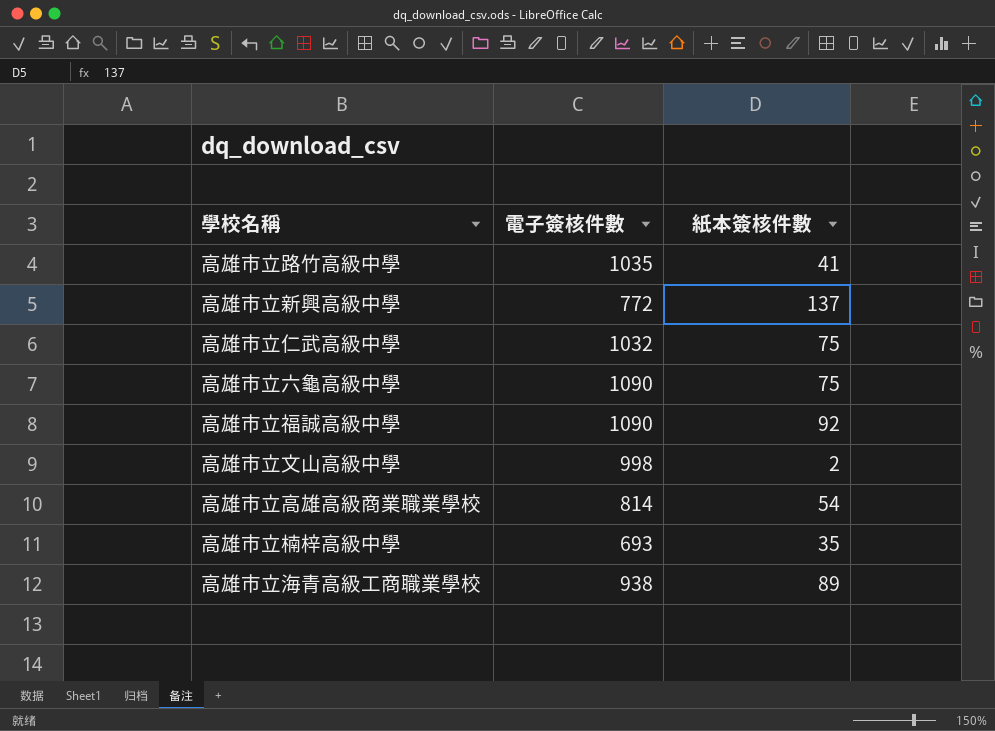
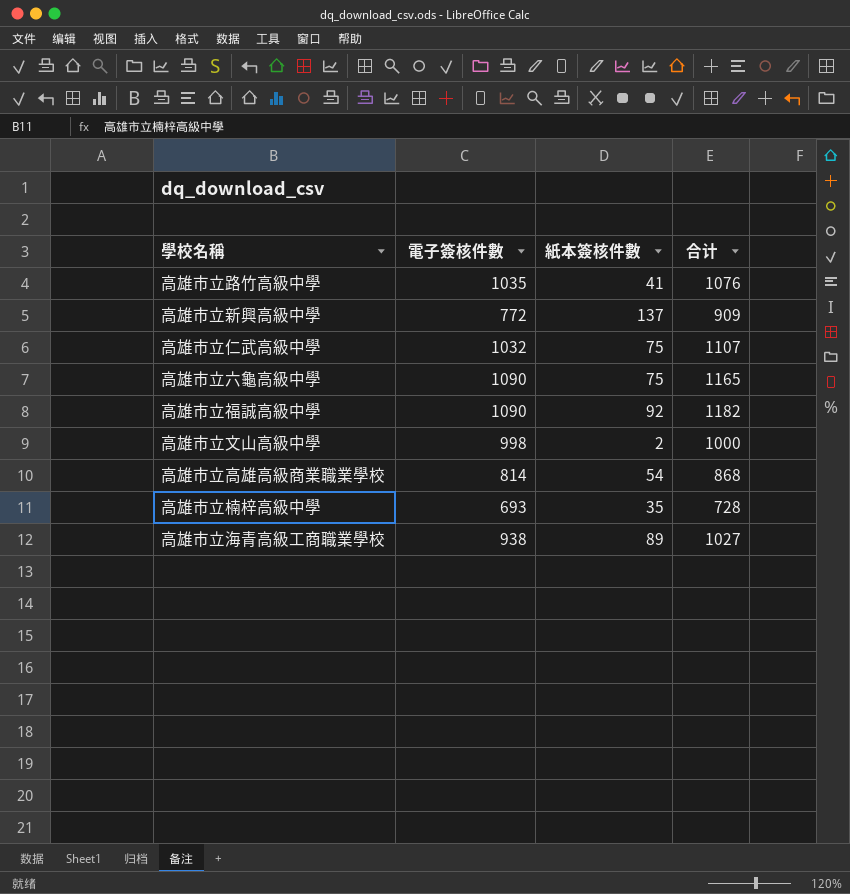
column 合计 | formula: none -> [電子簽核件數] + [紙本簽核件數]

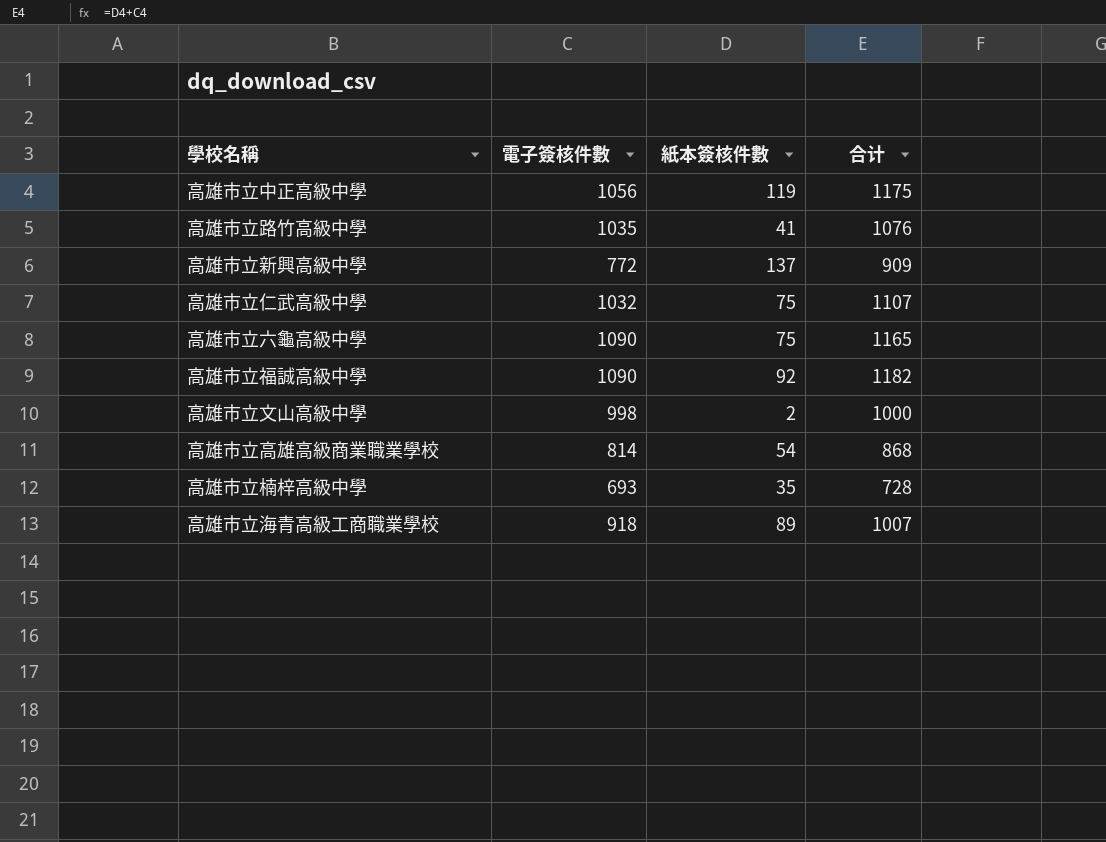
row 高雄市立中正高級中學: none -> 1056 | 119 | 1175
高雄市立海青高級工商職業學校 | 電子簽核件數: 938 -> 918
高雄市立海青高級工商職業學校 | 合计: 1027 -> 1007

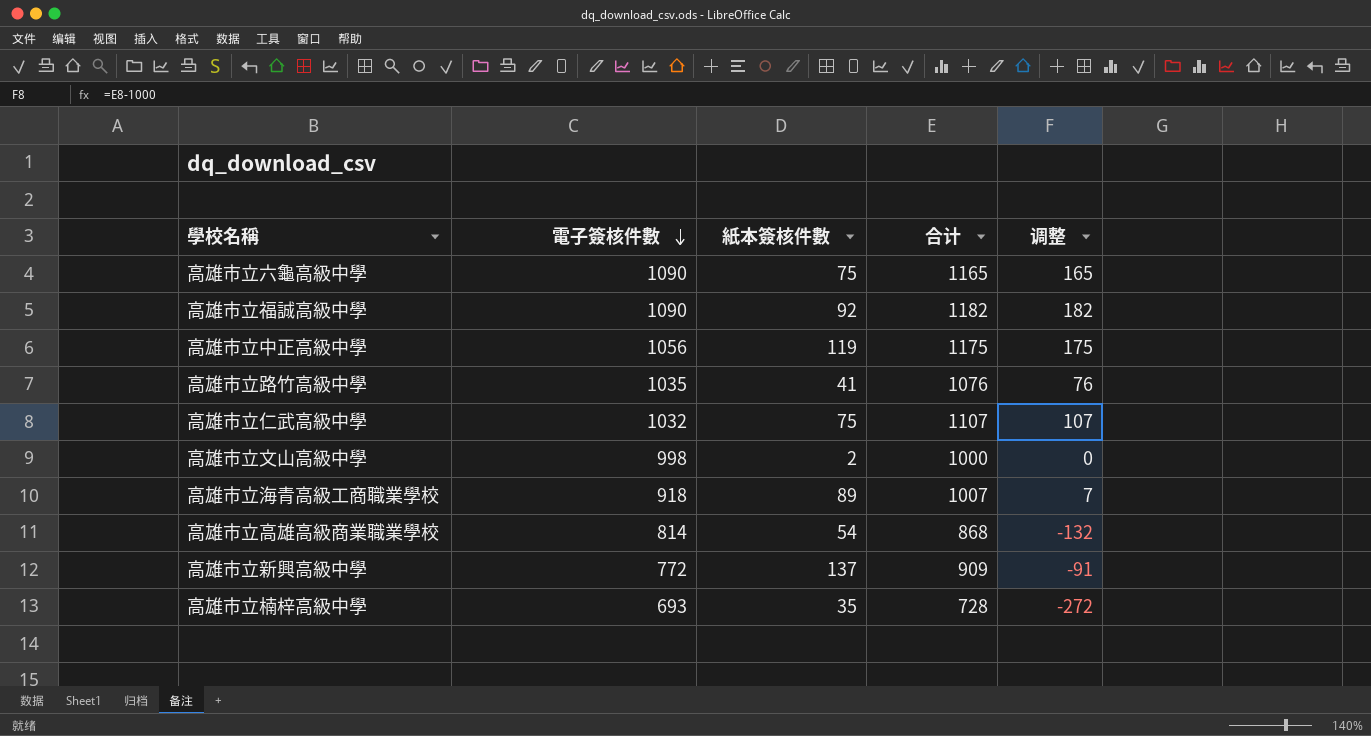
row order: none -> 電子簽核件數 descending
column 调整 | formula: none -> [合计] - 1000

